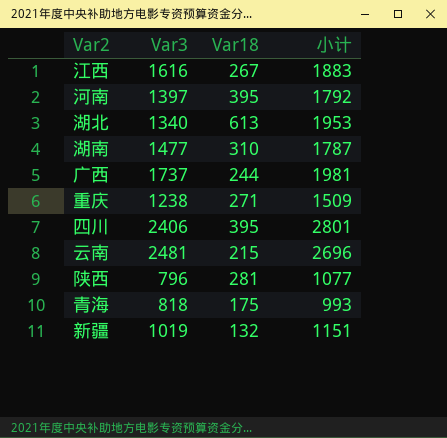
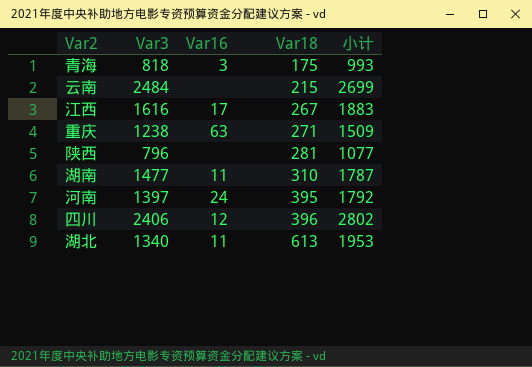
row order: none -> Var18 ascending
column Var16 | position: none -> 3
row 广西: 1737 | 244 | 1981 -> none
row 新疆: 1019 | 132 | 1151 -> none
云南 | Var3: 2481 -> 2484
云南 | 小计: 2696 -> 2699
四川 | Var18: 395 -> 396
四川 | 小计: 2801 -> 2802

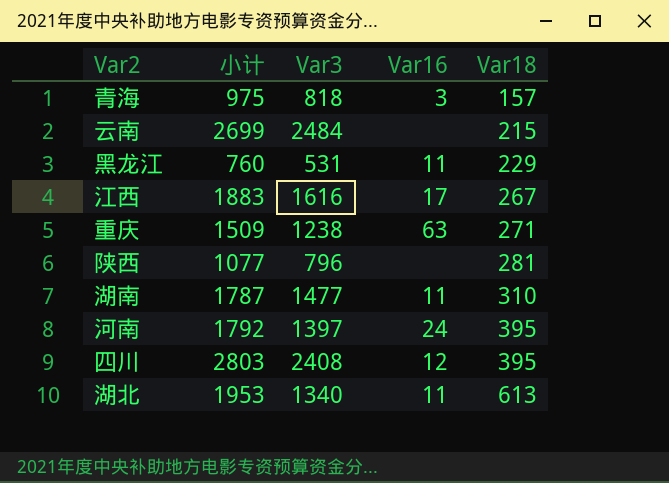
column 小计 | position: 5 -> 2
青海 | 小计: 993 -> 975
青海 | Var18: 175 -> 157
row 黑龙江: none -> 760 | 531 | 11 | 229
四川 | 小计: 2802 -> 2803
四川 | Var3: 2406 -> 2408
四川 | Var18: 396 -> 395

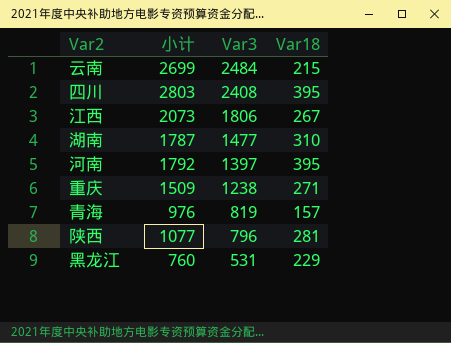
row order: Var18 ascending -> Var3 descending
column Var16 | position: 4 -> none
row 湖北: 1953 | 1340 | 11 | 613 -> none
江西 | 小计: 1883 -> 2073
江西 | Var3: 1616 -> 1806
青海 | 小计: 975 -> 976
青海 | Var3: 818 -> 819

